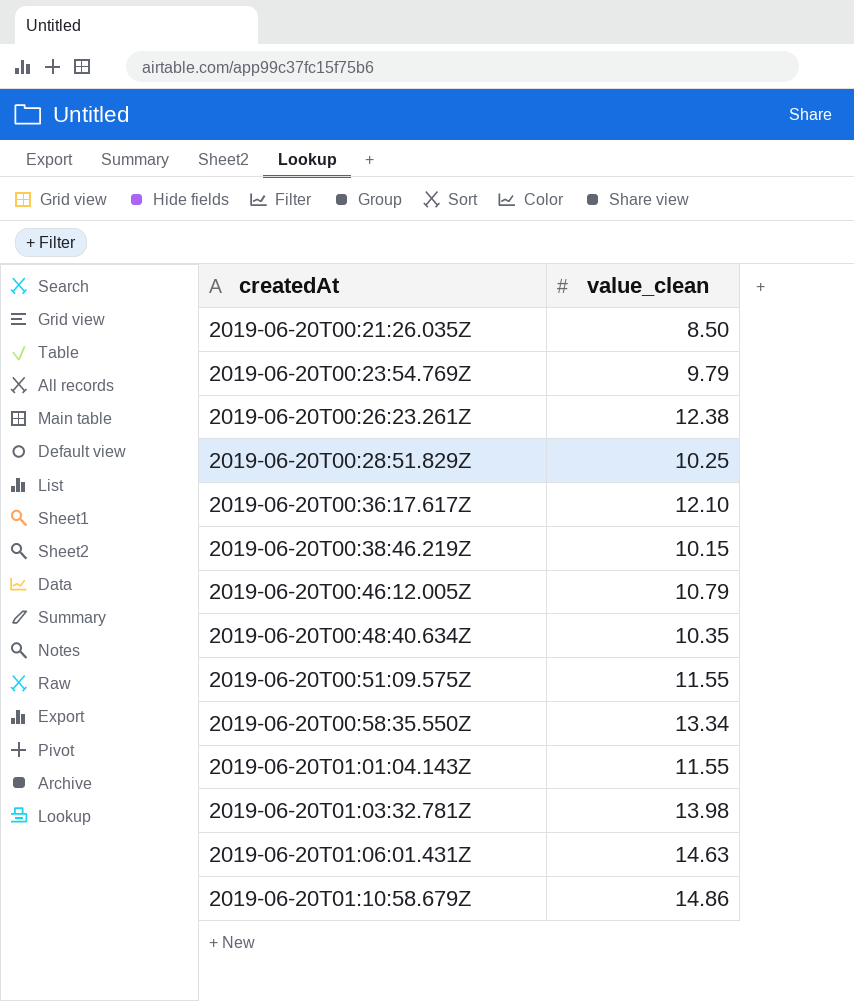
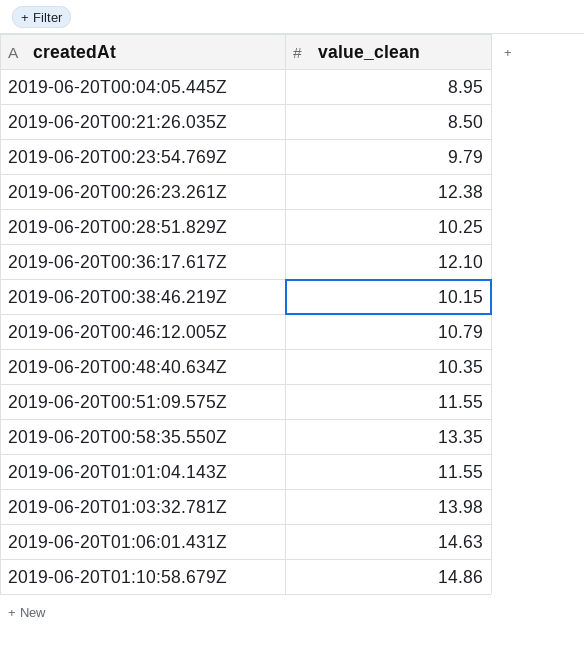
row 2019-06-20T00:04:05.445Z: none -> 8.95
2019-06-20T00:58:35.550Z | value_clean: 13.34 -> 13.35

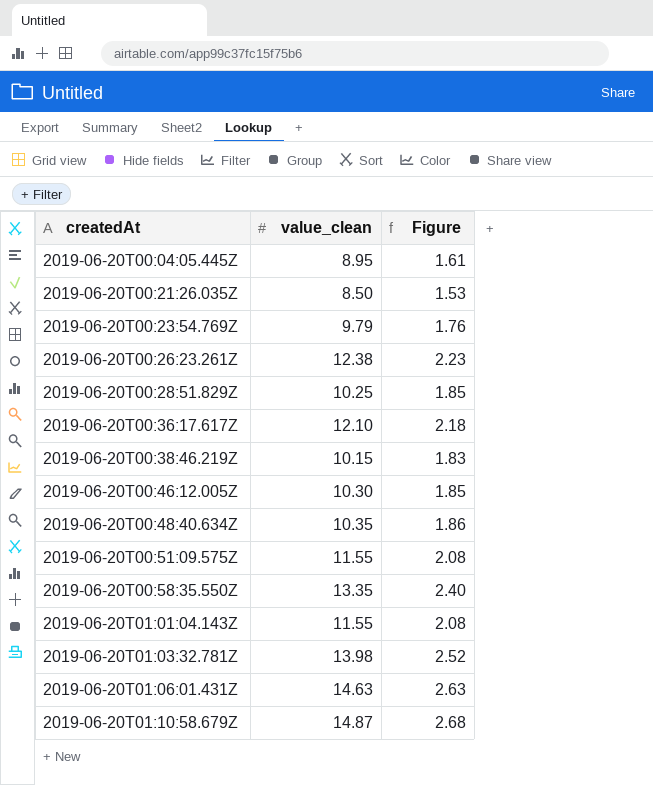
column Figure | formula: none -> [value_clean] * 0.18
2019-06-20T00:46:12.005Z | value_clean: 10.79 -> 10.30
2019-06-20T01:10:58.679Z | value_clean: 14.86 -> 14.87

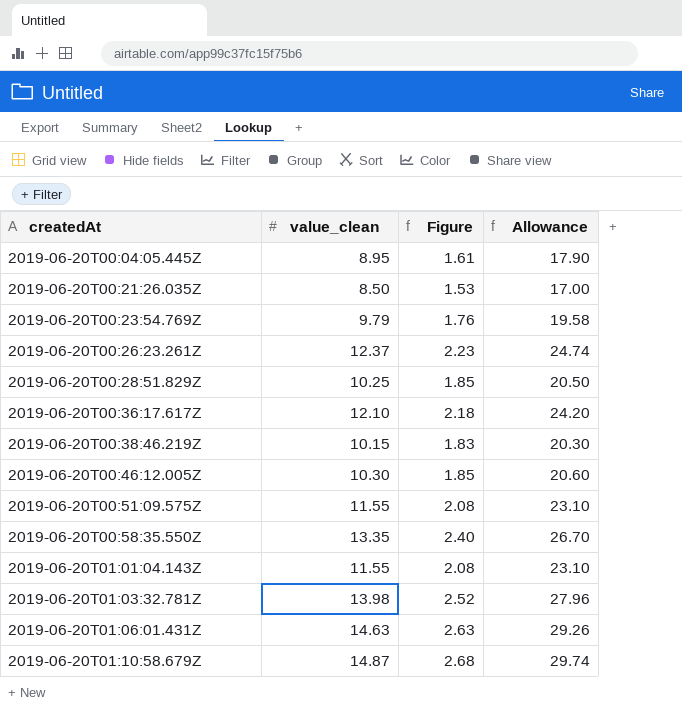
column Allowance | formula: none -> [value_clean] * 2
row 2019-06-20T00:48:40.634Z: 10.35 | 1.86 -> none
2019-06-20T00:26:23.261Z | value_clean: 12.38 -> 12.37

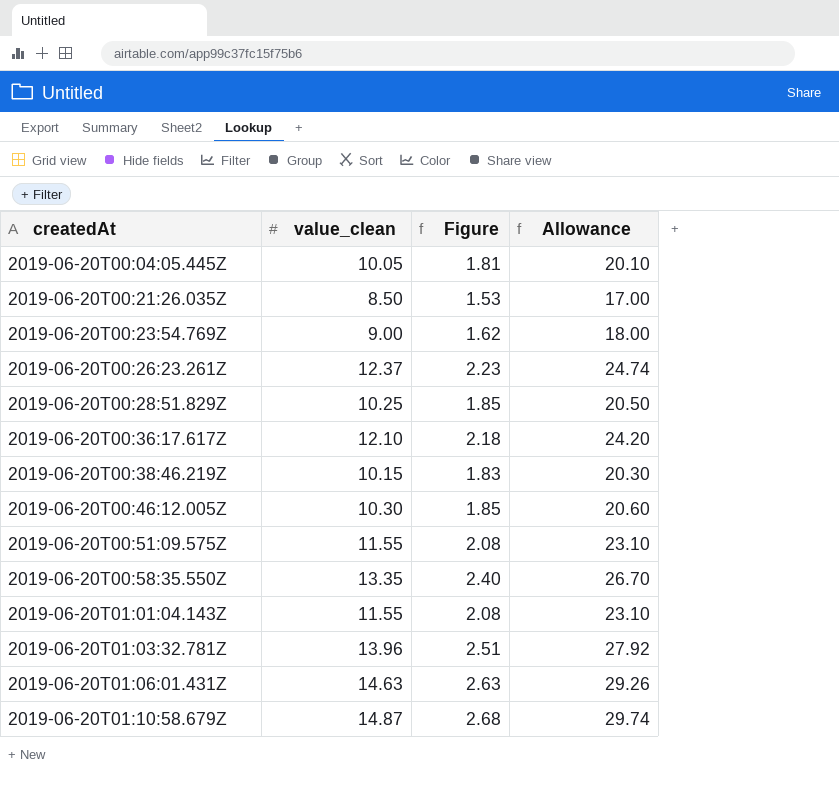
2019-06-20T00:04:05.445Z | value_clean: 8.95 -> 10.05
2019-06-20T00:04:05.445Z | Figure: 1.61 -> 1.81
2019-06-20T00:04:05.445Z | Allowance: 17.90 -> 20.10
2019-06-20T00:23:54.769Z | value_clean: 9.79 -> 9.00
2019-06-20T00:23:54.769Z | Figure: 1.76 -> 1.62
2019-06-20T00:23:54.769Z | Allowance: 19.58 -> 18.00
2019-06-20T01:03:32.781Z | value_clean: 13.98 -> 13.96
2019-06-20T01:03:32.781Z | Figure: 2.52 -> 2.51
2019-06-20T01:03:32.781Z | Allowance: 27.96 -> 27.92

